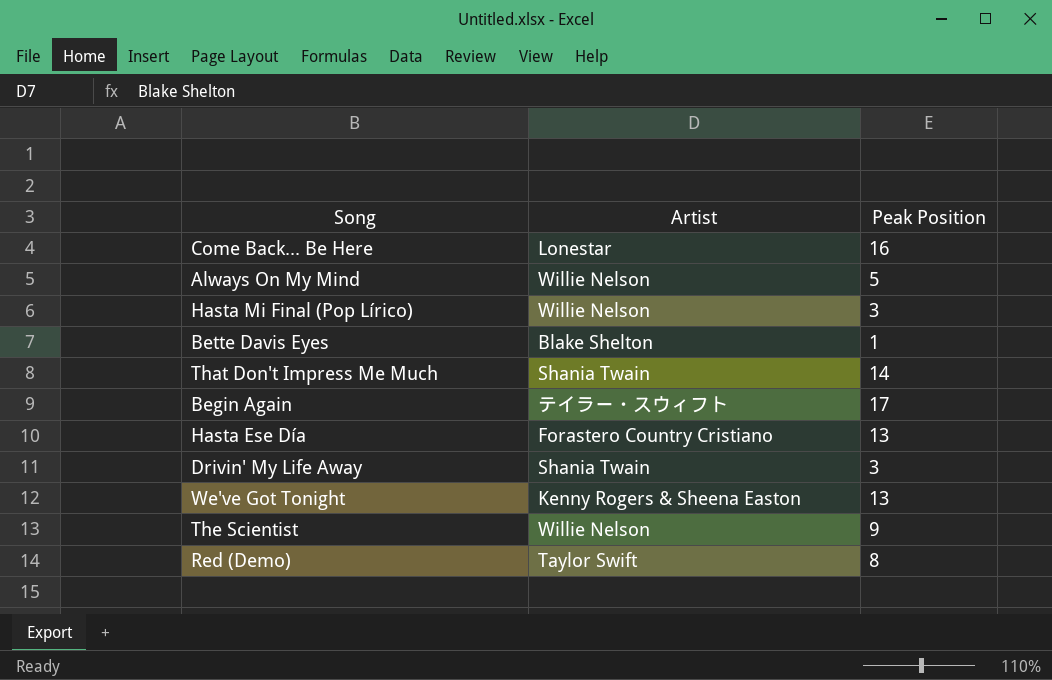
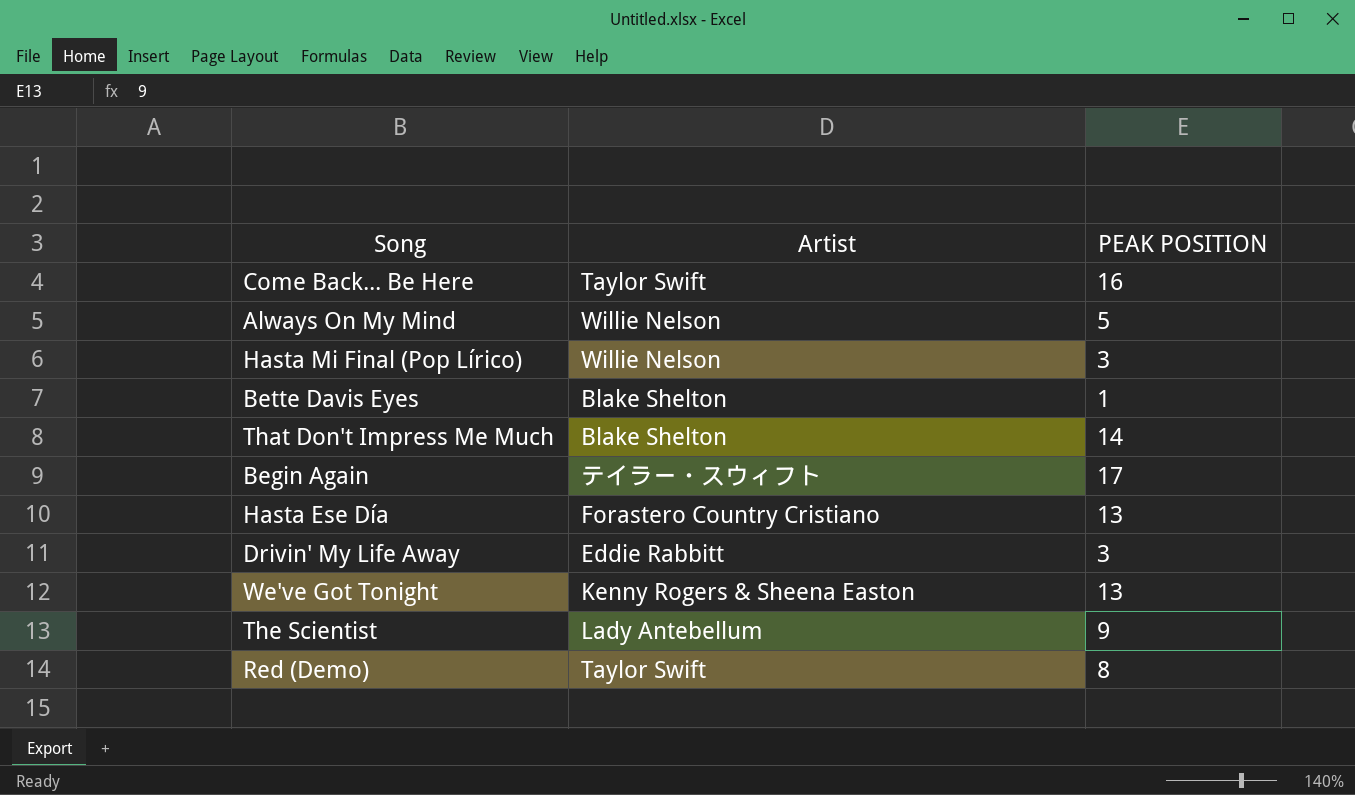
column name: Peak Position -> PEAK POSITION
Come Back... Be Here | Artist: Lonestar -> Taylor Swift
That Don't Impress Me Much | Artist: Shania Twain -> Blake Shelton
Drivin' My Life Away | Artist: Shania Twain -> Eddie Rabbitt
The Scientist | Artist: Willie Nelson -> Lady Antebellum

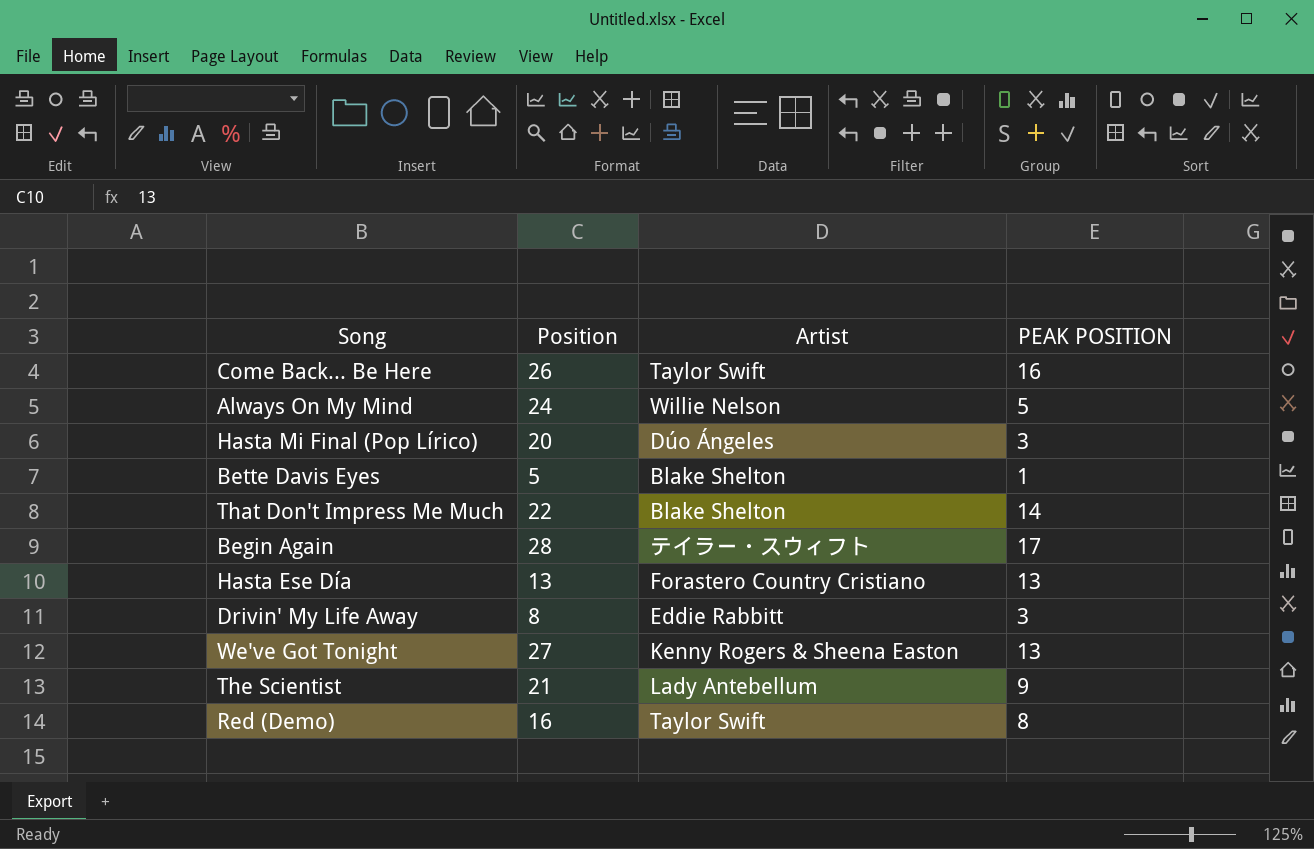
column Position | position: none -> 2
Hasta Mi Final (Pop Lírico) | Artist: Willie Nelson -> Dúo Ángeles

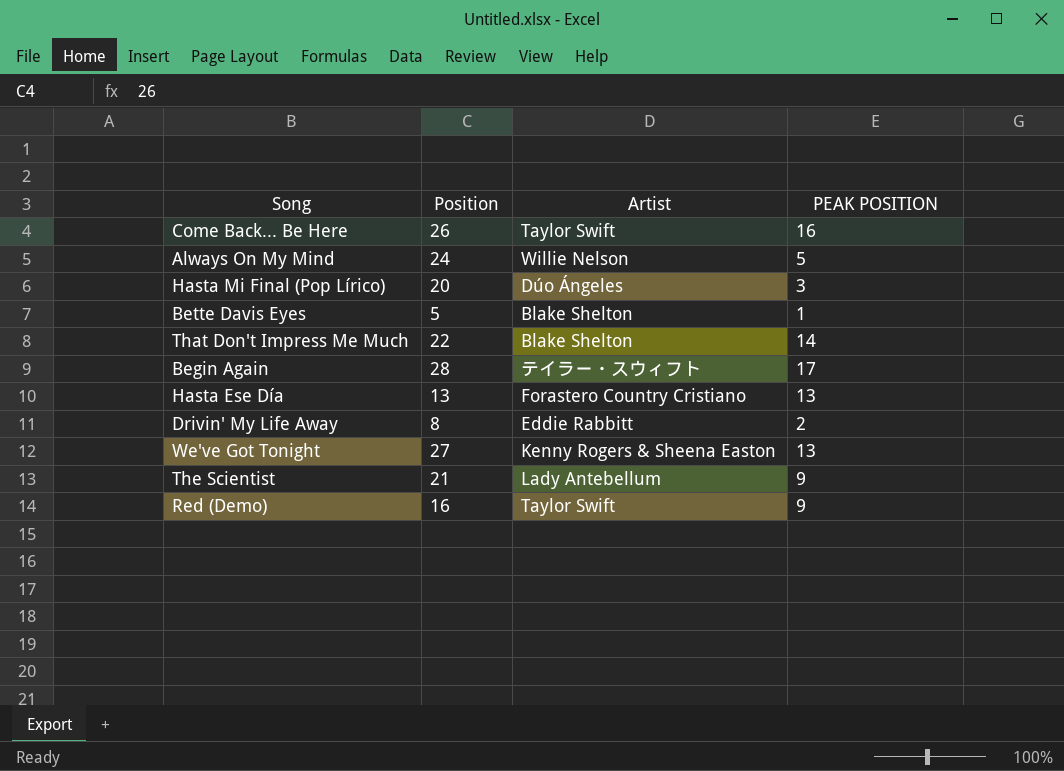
Drivin' My Life Away | PEAK POSITION: 3 -> 2
Red (Demo) | PEAK POSITION: 8 -> 9

